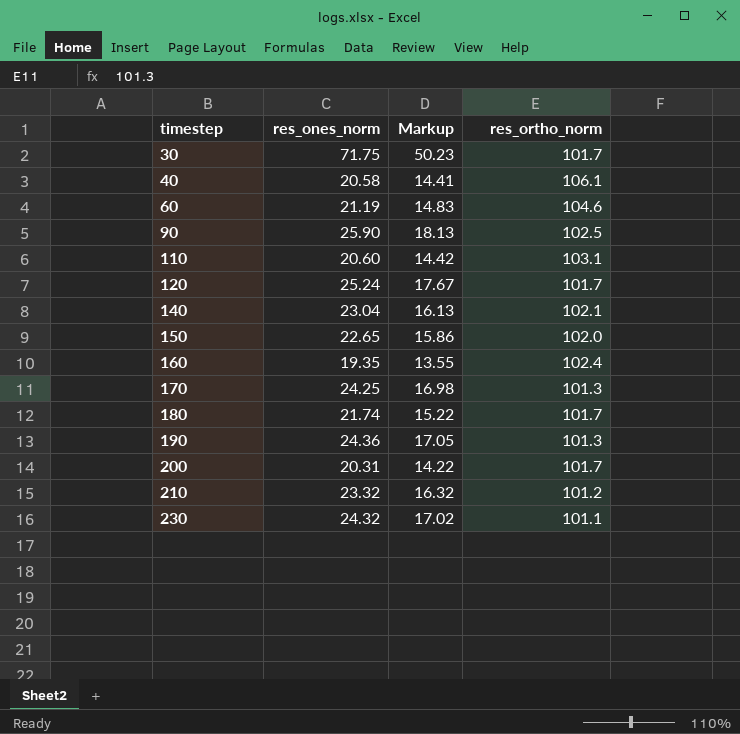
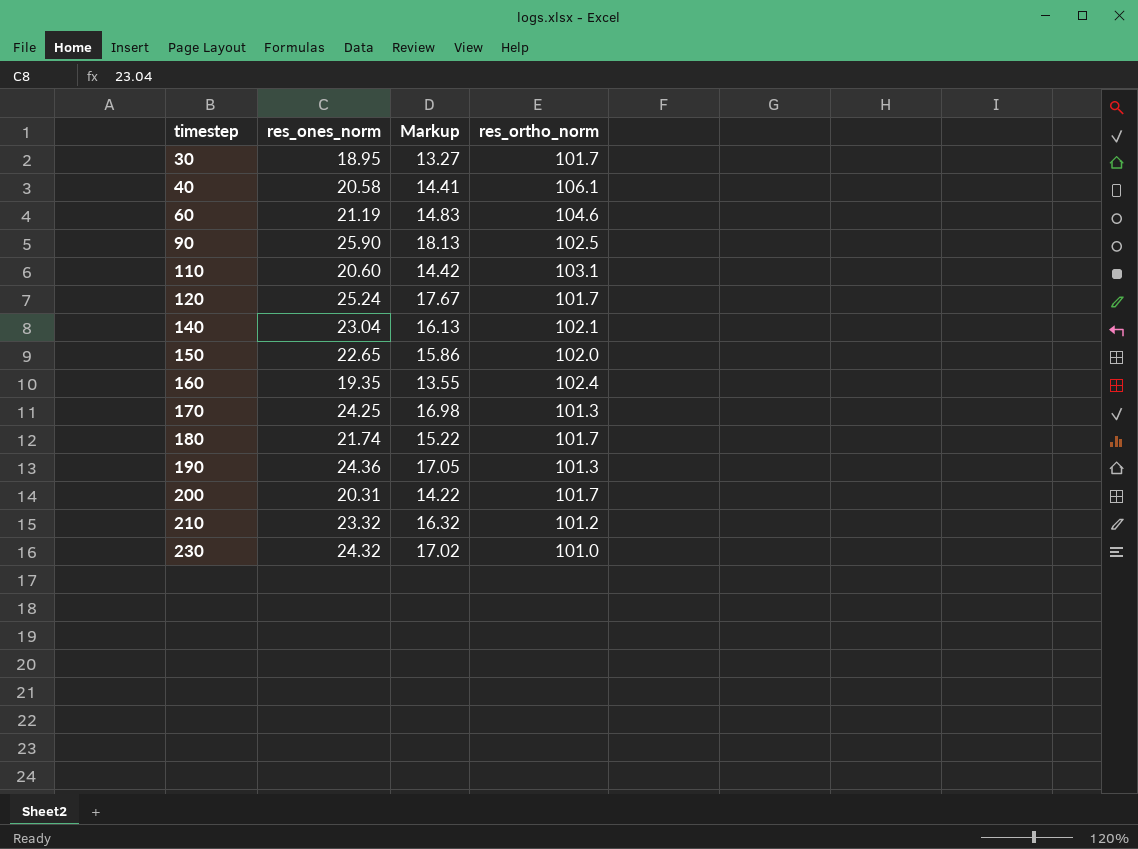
30 | res_ones_norm: 71.75 -> 18.95
30 | Markup: 50.23 -> 13.27
230 | res_ortho_norm: 101.1 -> 101.0

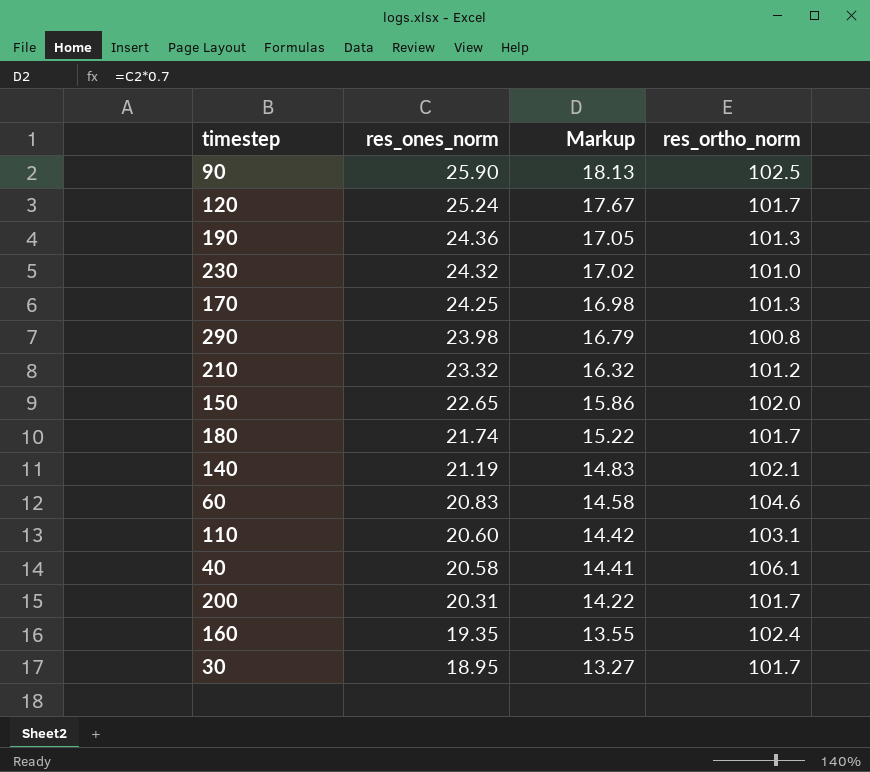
row order: timestep ascending -> res_ones_norm descending
row 290: none -> 23.98 | 16.79 | 100.8
140 | res_ones_norm: 23.04 -> 21.19
140 | Markup: 16.13 -> 14.83
60 | res_ones_norm: 21.19 -> 20.83
60 | Markup: 14.83 -> 14.58

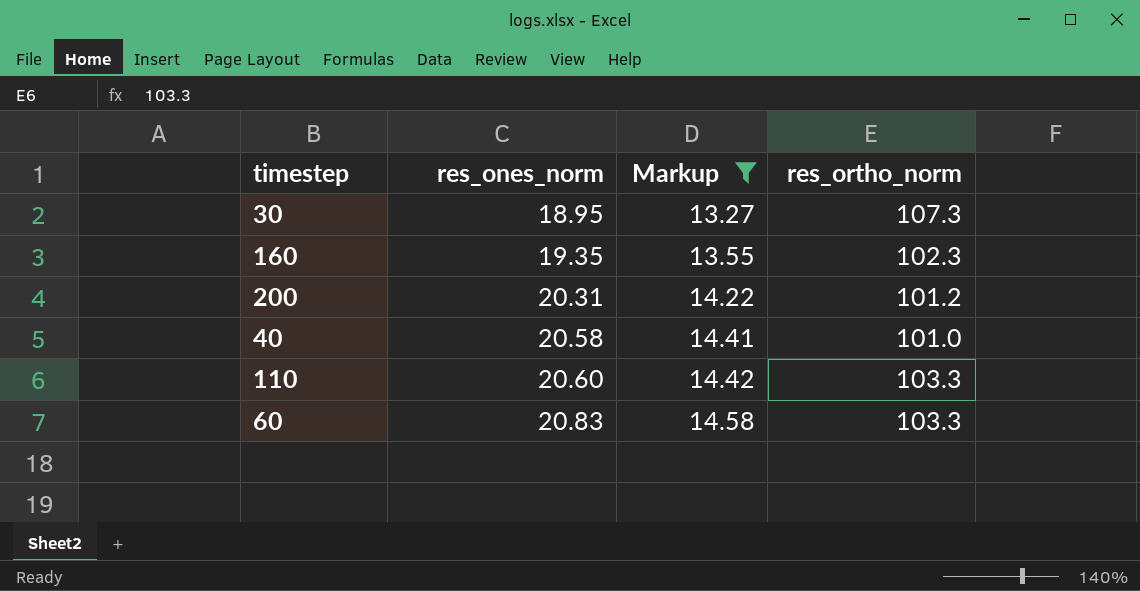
filter: none -> Markup <= 14.58
row order: res_ones_norm descending -> res_ones_norm ascending
30 | res_ortho_norm: 101.7 -> 107.3
160 | res_ortho_norm: 102.4 -> 102.3
200 | res_ortho_norm: 101.7 -> 101.2
40 | res_ortho_norm: 106.1 -> 101.0
110 | res_ortho_norm: 103.1 -> 103.3
60 | res_ortho_norm: 104.6 -> 103.3

